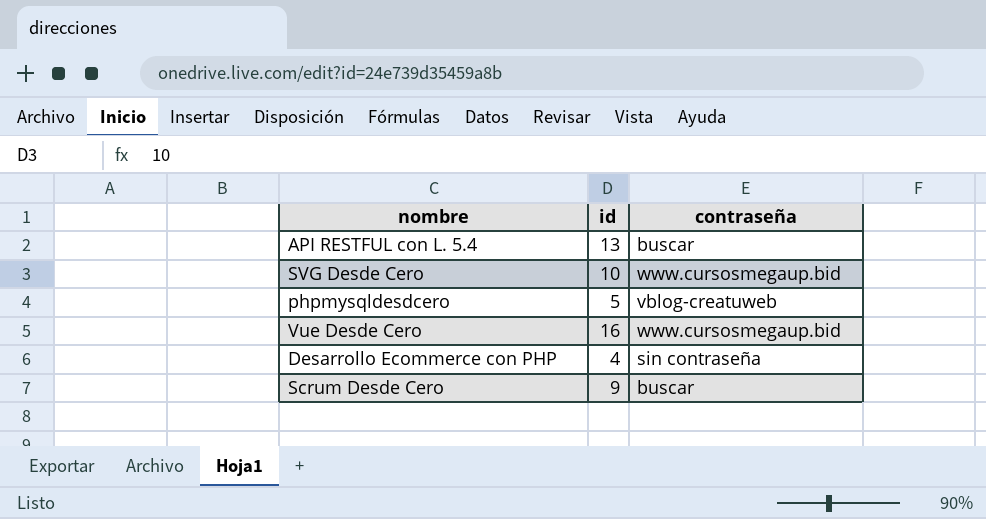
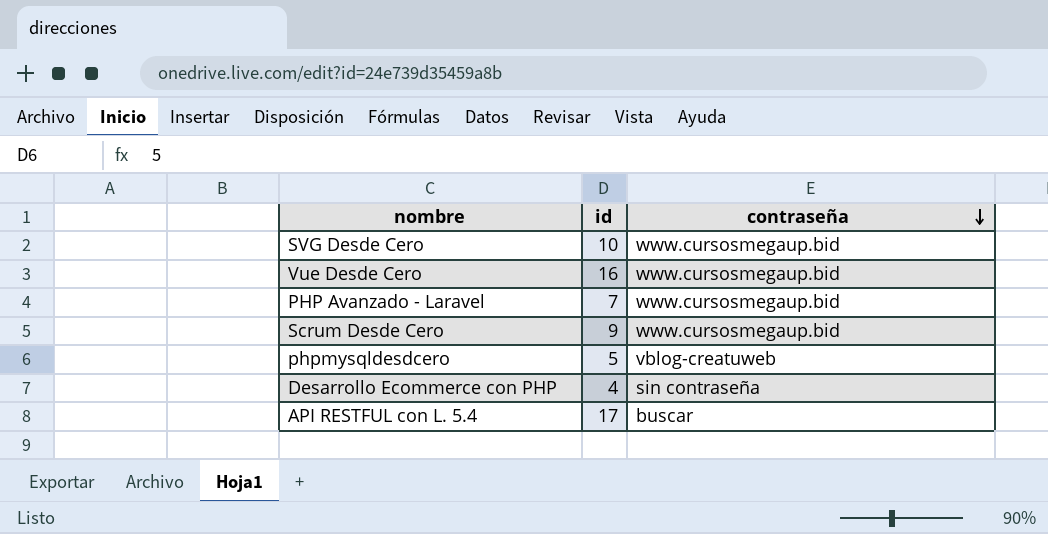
row order: none -> contraseña descending
row PHP Avanzado - Laravel: none -> 7 | www.cursosmegaup.bid
Scrum Desde Cero | contraseña: buscar -> www.cursosmegaup.bid
API RESTFUL con L. 5.4 | id: 13 -> 17

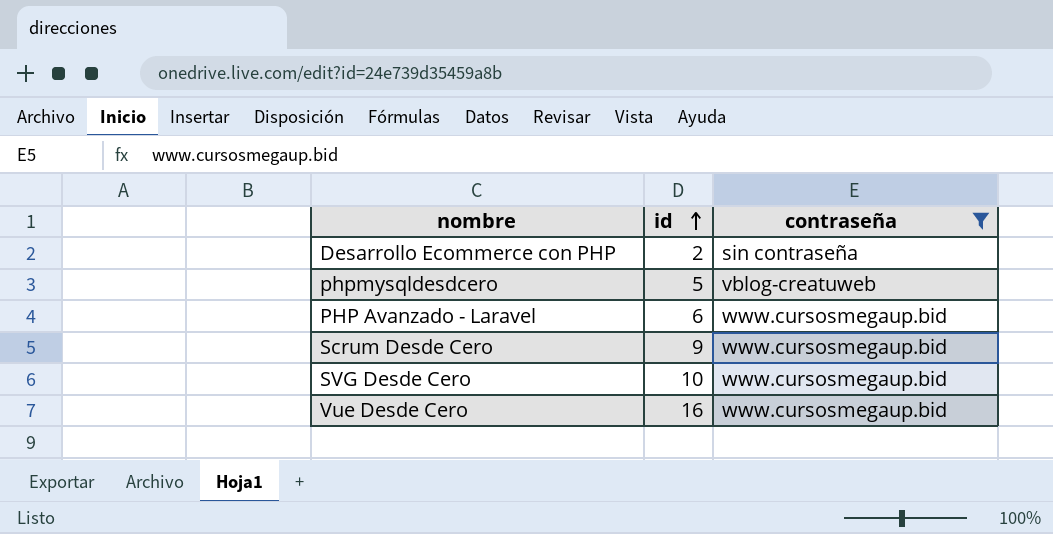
filter: none -> contraseña != buscar
row order: contraseña descending -> id ascending
Desarrollo Ecommerce con PHP | id: 4 -> 2
PHP Avanzado - Laravel | id: 7 -> 6

